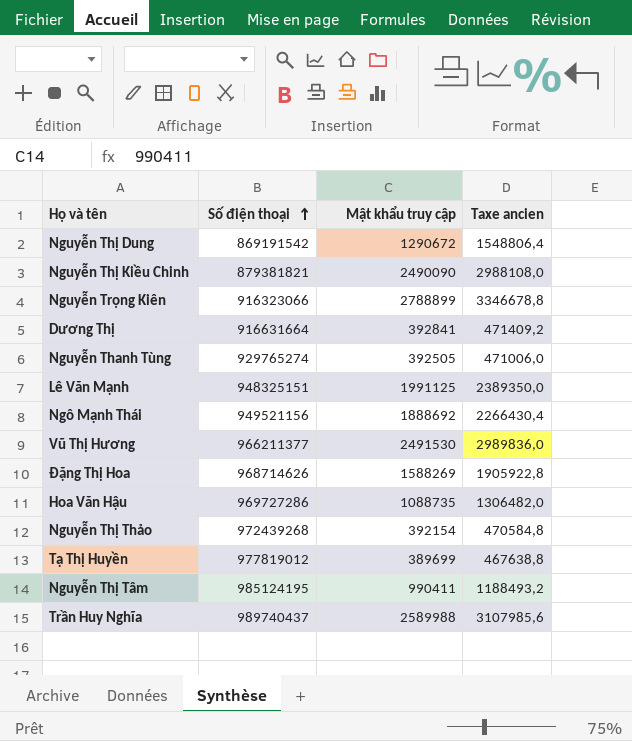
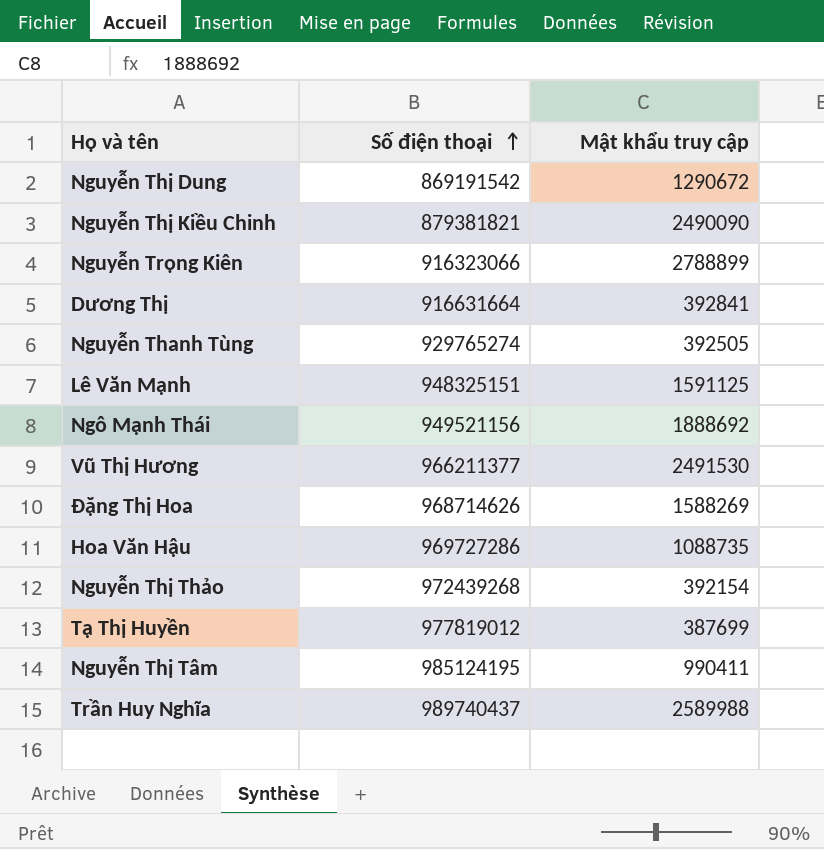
column Taxe ancien | formula: [Mật khẩu truy cập] * 1,2 -> none
Lê Văn Mạnh | Mật khẩu truy cập: 1991125 -> 1591125
Tạ Thị Huyền | Mật khẩu truy cập: 389699 -> 387699

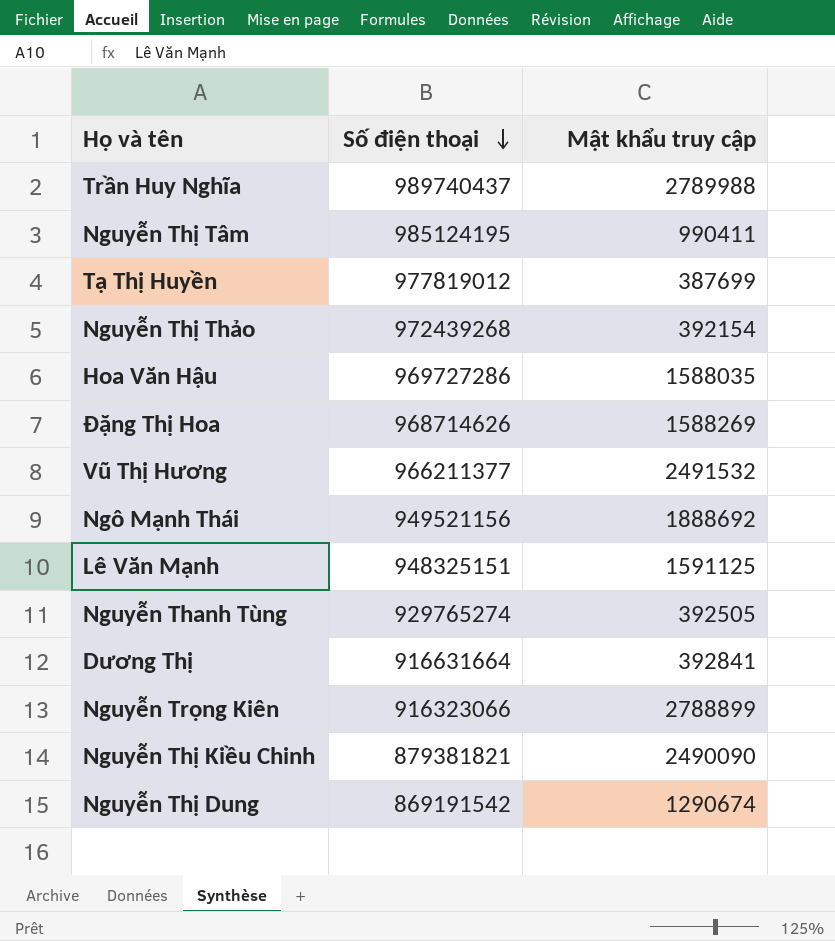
row order: Số điện thoại ascending -> Số điện thoại descending
Trần Huy Nghĩa | Mật khẩu truy cập: 2589988 -> 2789988
Hoa Văn Hậu | Mật khẩu truy cập: 1088735 -> 1588035
Vũ Thị Hương | Mật khẩu truy cập: 2491530 -> 2491532
Nguyễn Thị Dung | Mật khẩu truy cập: 1290672 -> 1290674

